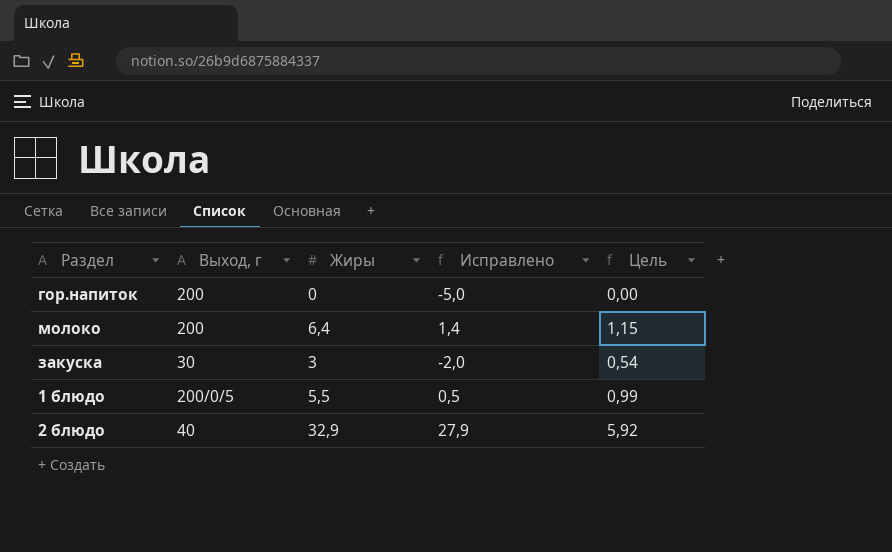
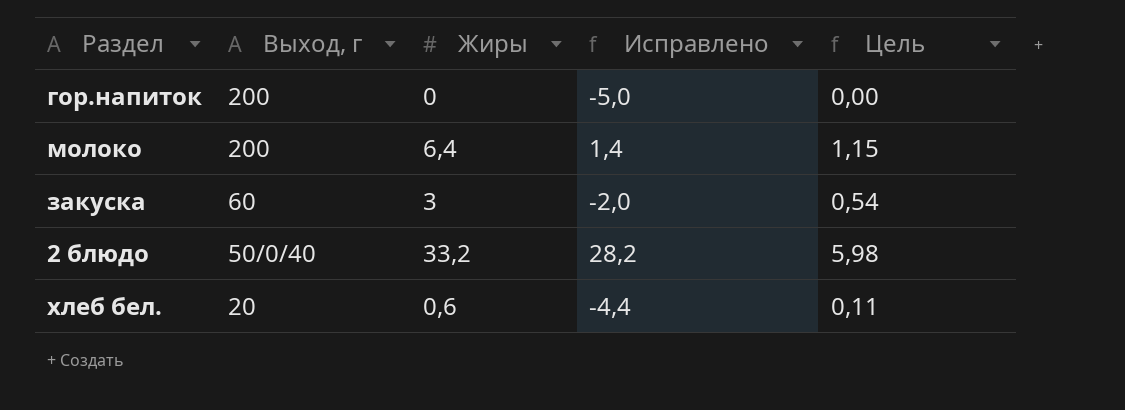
row 1 блюдо: 200/0/5 | 5,5 | 0,5 | 0,99 -> none
закуска | Выход, г: 30 -> 60
2 блюдо | Выход, г: 40 -> 50/0/40
2 блюдо | Жиры: 32,9 -> 33,2
2 блюдо | Исправлено: 27,9 -> 28,2
2 блюдо | Цель: 5,92 -> 5,98
row хлеб бел.: none -> 20 | 0,6 | -4,4 | 0,11

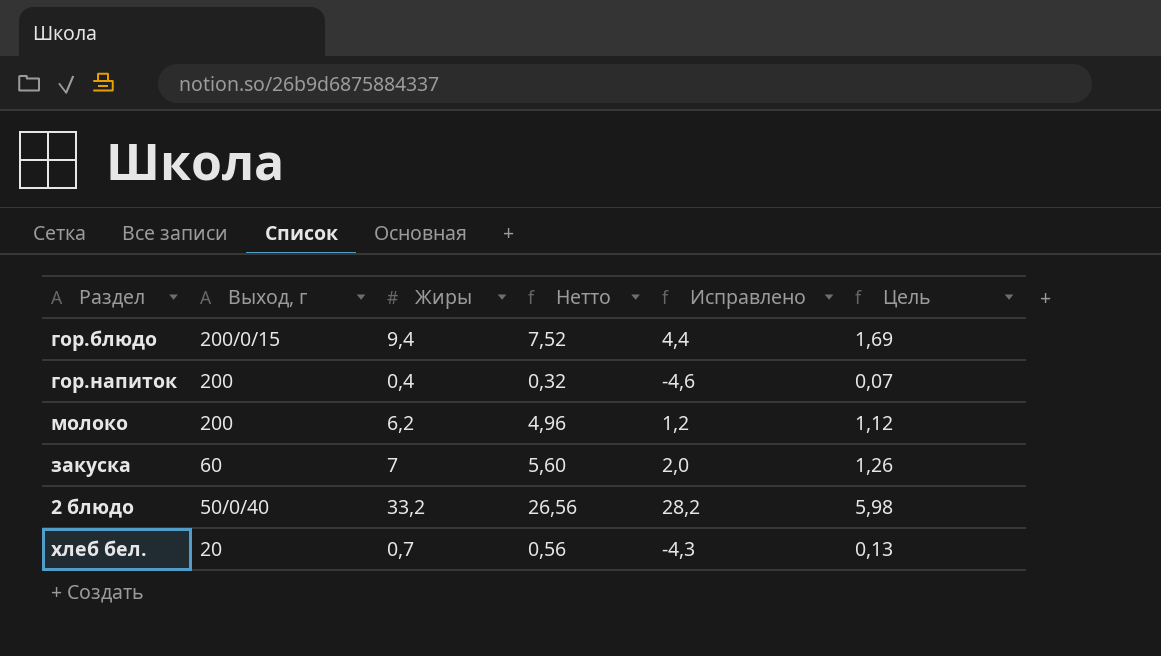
column Нетто | formula: none -> [Жиры] * 0,8
row гор.блюдо: none -> 200/0/15 | 9,4 | 7,52 | 4,4 | 1,69
гор.напиток | Жиры: 0 -> 0,4
гор.напиток | Исправлено: -5,0 -> -4,6
гор.напиток | Цель: 0,00 -> 0,07
молоко | Жиры: 6,4 -> 6,2
молоко | Исправлено: 1,4 -> 1,2
молоко | Цель: 1,15 -> 1,12
закуска | Жиры: 3 -> 7
закуска | Исправлено: -2,0 -> 2,0
закуска | Цель: 0,54 -> 1,26
хлеб бел. | Жиры: 0,6 -> 0,7
хлеб бел. | Исправлено: -4,4 -> -4,3
хлеб бел. | Цель: 0,11 -> 0,13

